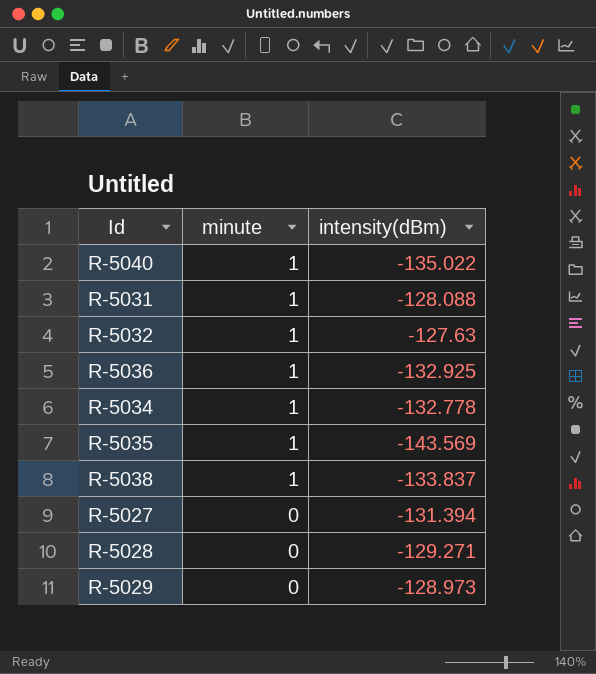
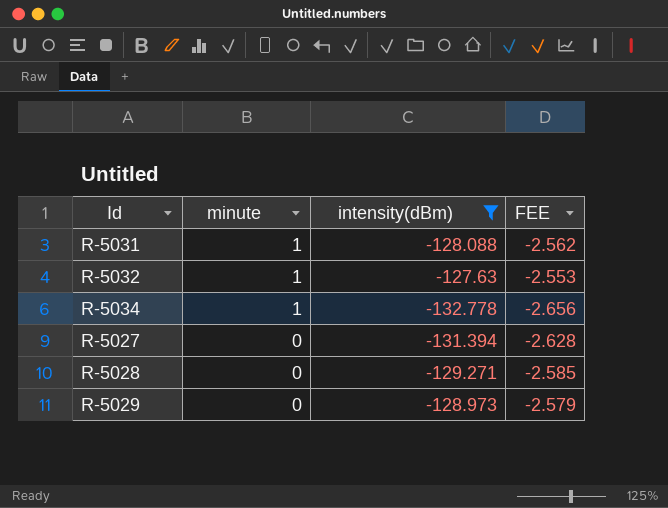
filter: none -> intensity(dBm) >= -132.778
column FEE | formula: none -> [intensity(dBm)] * 0.02

